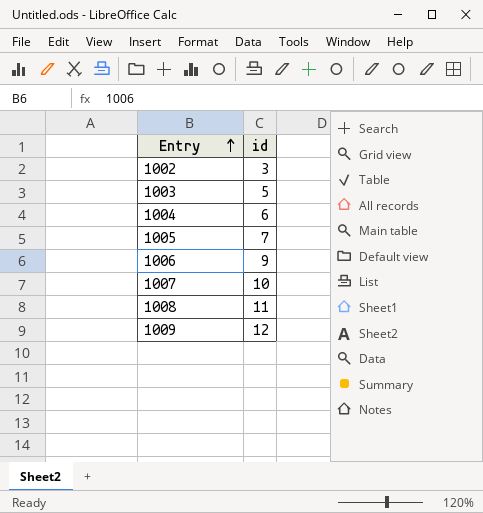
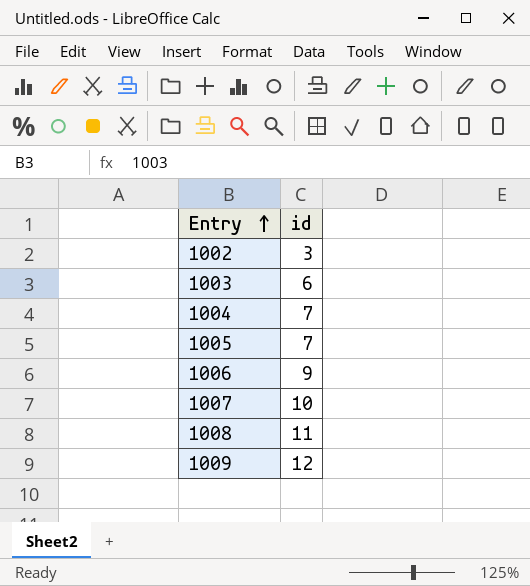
1003 | id: 5 -> 6
1004 | id: 6 -> 7

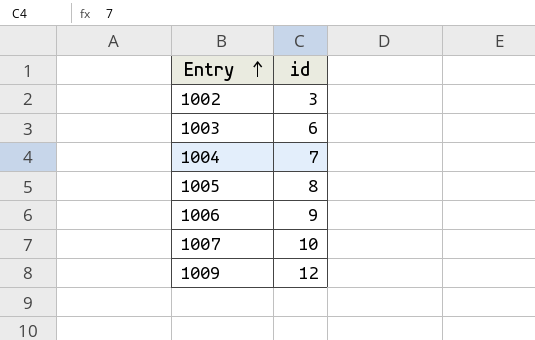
row 1008: 11 -> none
1005 | id: 7 -> 8

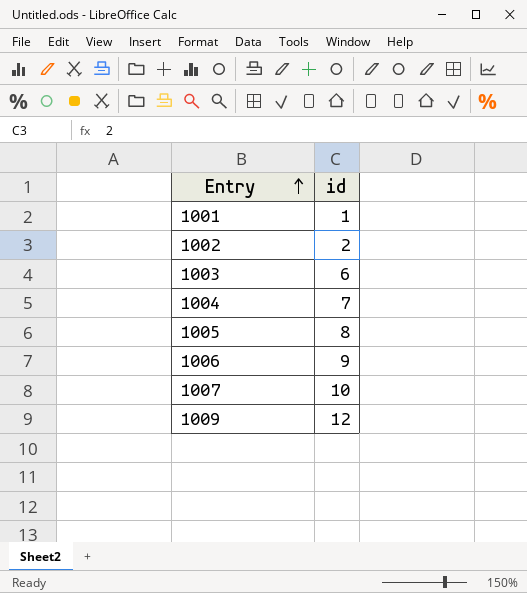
row 1001: none -> 1
1002 | id: 3 -> 2

